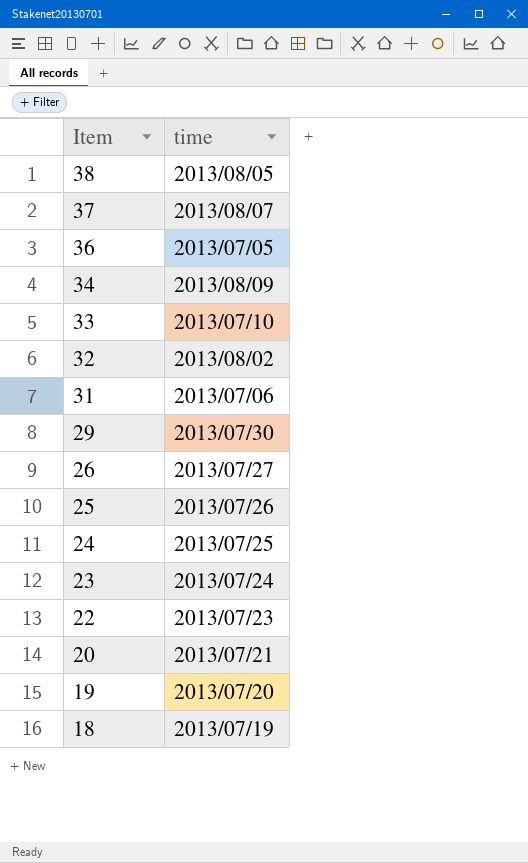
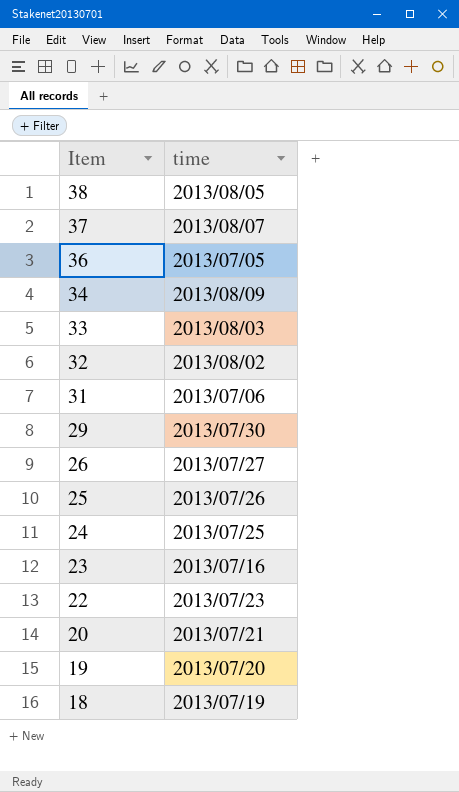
33 | time: 2013/07/10 -> 2013/08/03
23 | time: 2013/07/24 -> 2013/07/16

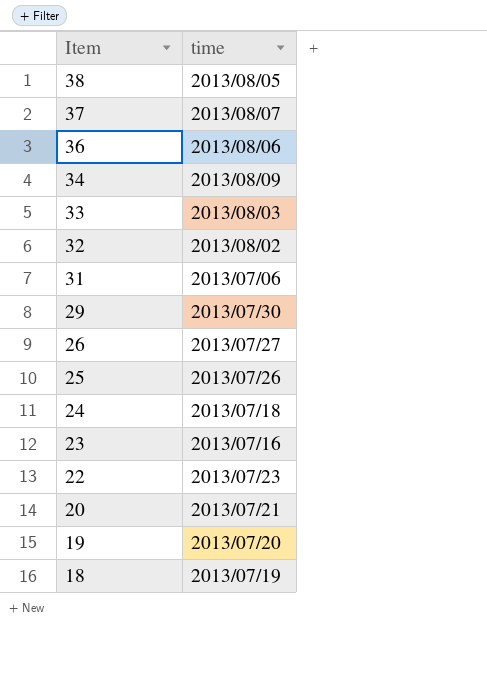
36 | time: 2013/07/05 -> 2013/08/06
24 | time: 2013/07/25 -> 2013/07/18

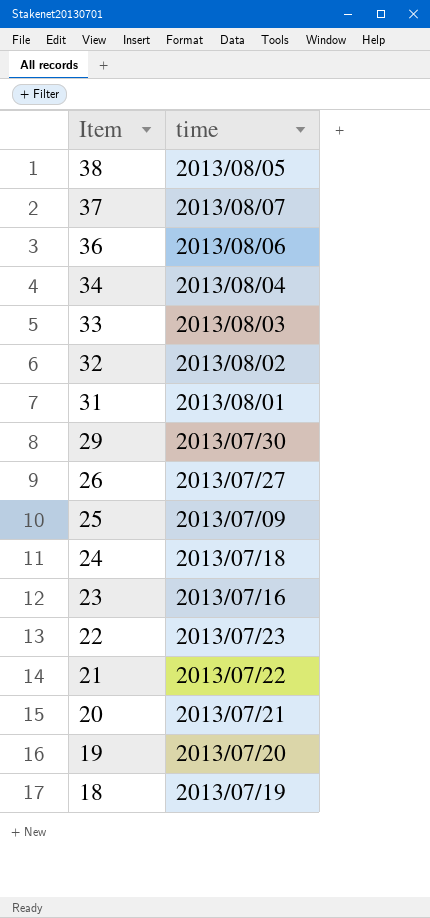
34 | time: 2013/08/09 -> 2013/08/04
31 | time: 2013/07/06 -> 2013/08/01
25 | time: 2013/07/26 -> 2013/07/09
row 21: none -> 2013/07/22

